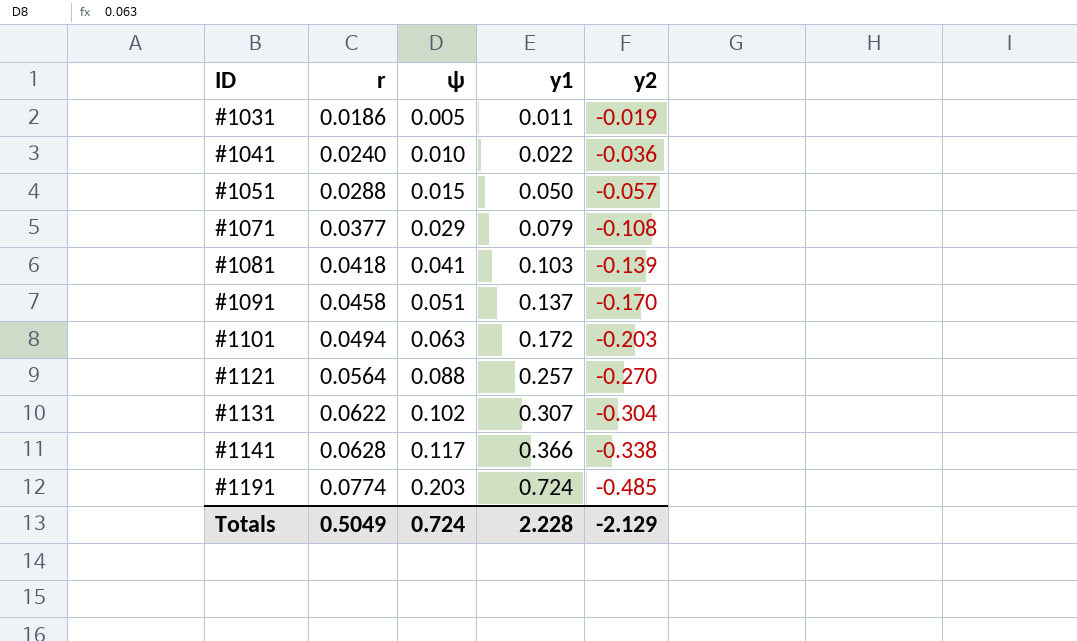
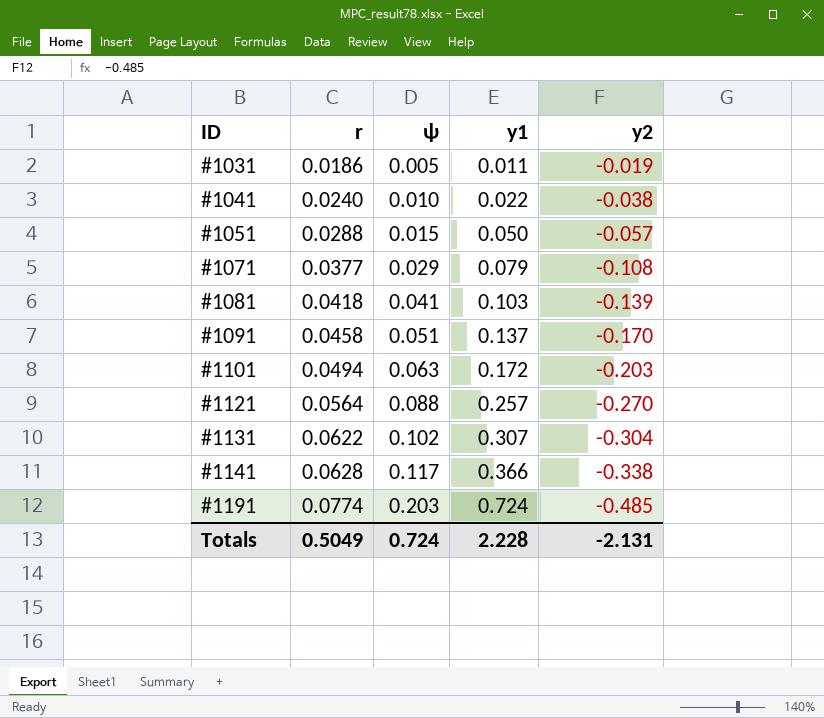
#1041 | y2: -0.036 -> -0.038
Totals | y2: -2.129 -> -2.131

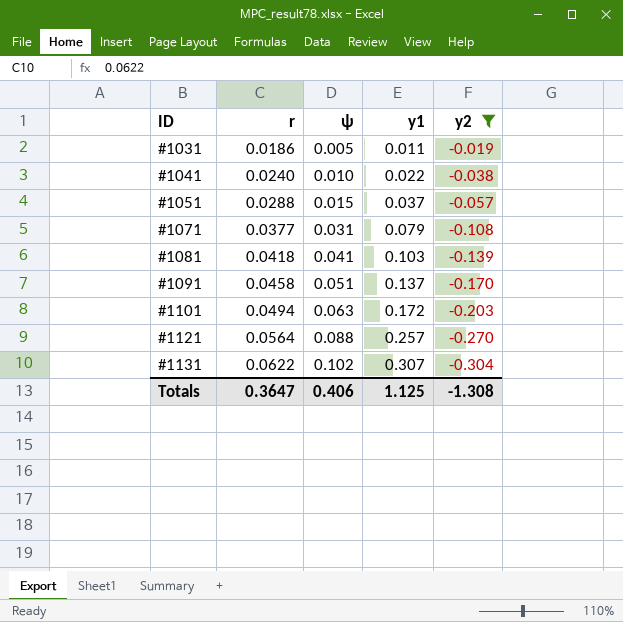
filter: none -> y2 >= -0.304
#1051 | y1: 0.050 -> 0.037
#1071 | ψ: 0.029 -> 0.031
Totals | r: 0.5049 -> 0.3647
Totals | ψ: 0.724 -> 0.406
Totals | y1: 2.228 -> 1.125
Totals | y2: -2.131 -> -1.308

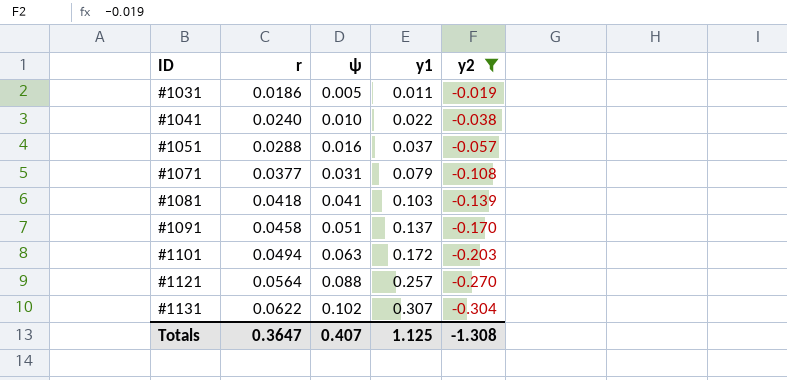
#1051 | ψ: 0.015 -> 0.016
Totals | ψ: 0.406 -> 0.407

